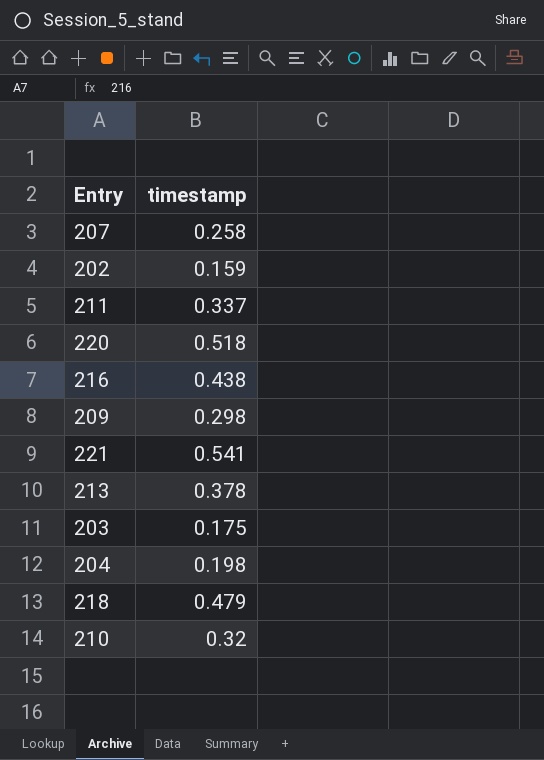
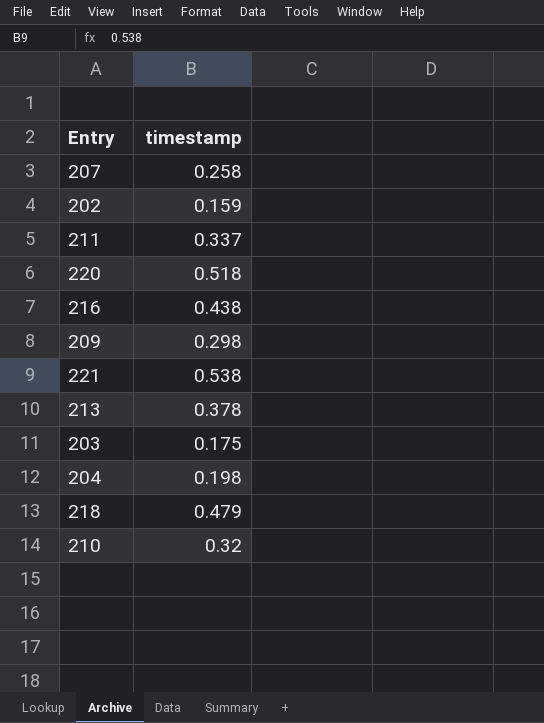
221 | timestamp: 0.541 -> 0.538

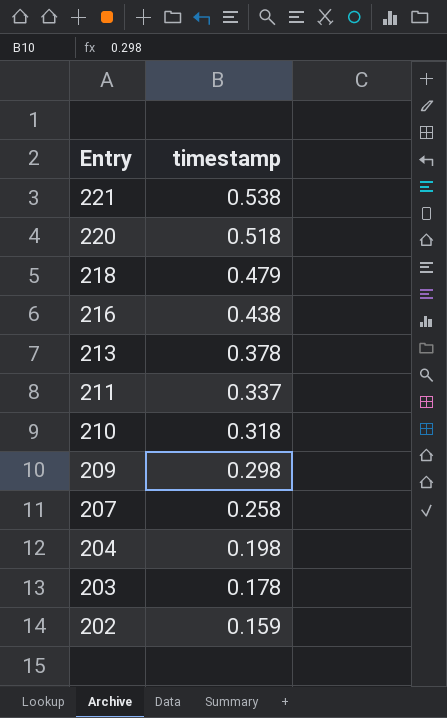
row order: none -> Entry descending
210 | timestamp: 0.32 -> 0.318
203 | timestamp: 0.175 -> 0.178

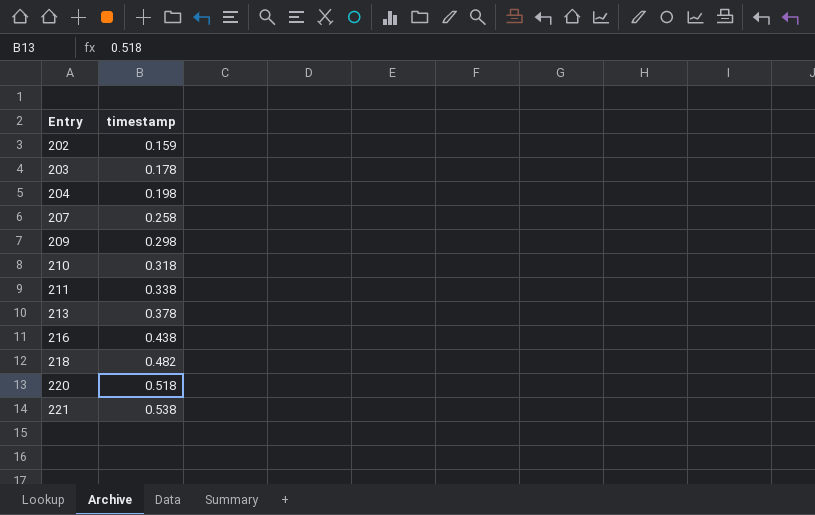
row order: Entry descending -> Entry ascending
211 | timestamp: 0.337 -> 0.338
218 | timestamp: 0.479 -> 0.482

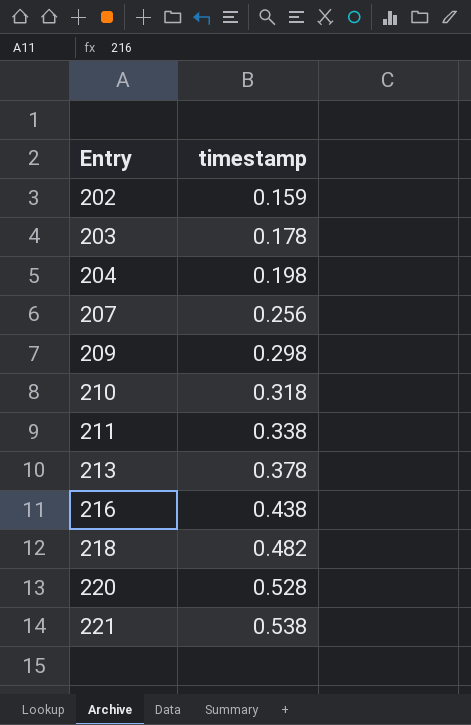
207 | timestamp: 0.258 -> 0.256
220 | timestamp: 0.518 -> 0.528

